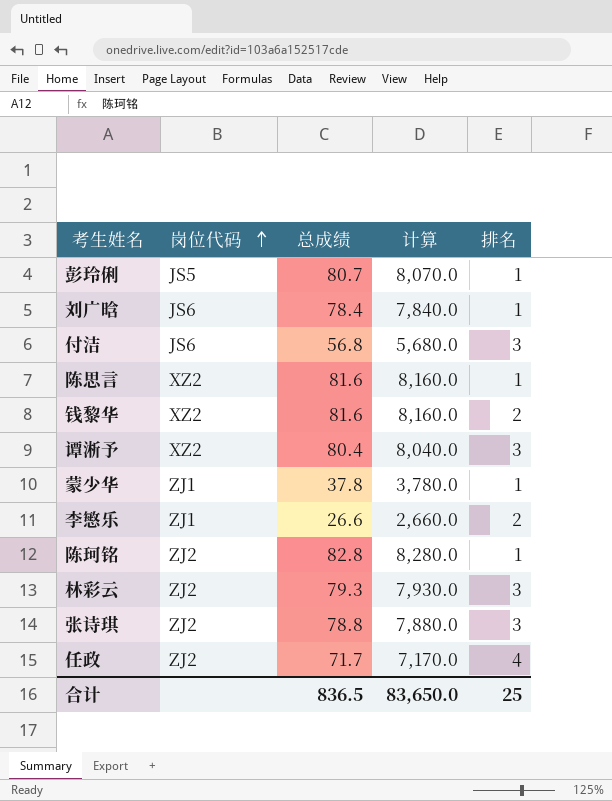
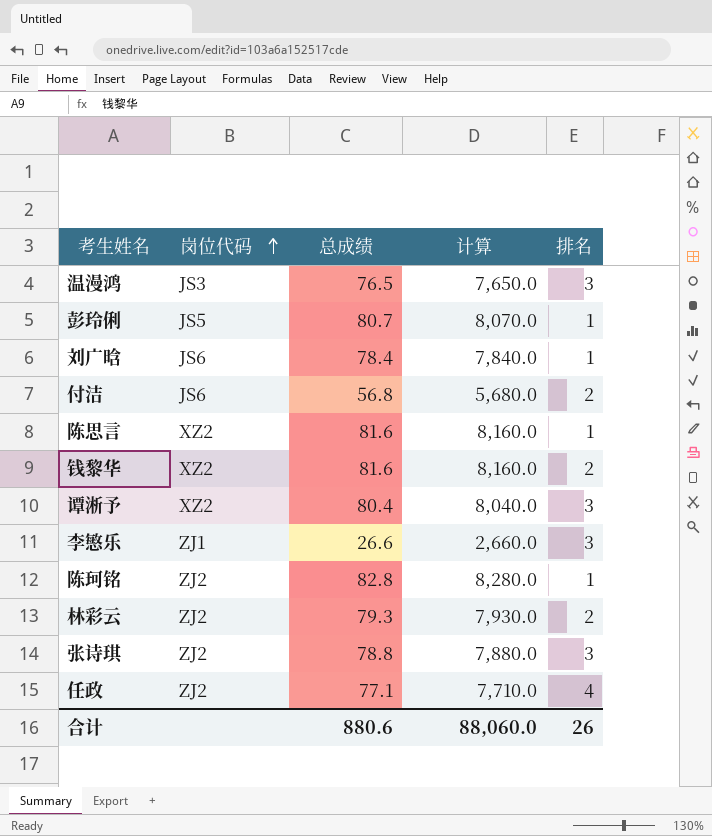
row 蒙少华: ZJ1 | 37.8 | 3,780.0 | 1 -> none
row 温漫鸿: none -> JS3 | 76.5 | 7,650.0 | 3
付洁 | 排名: 3 -> 2
李慜乐 | 排名: 2 -> 3
林彩云 | 排名: 3 -> 2
任政 | 总成绩: 71.7 -> 77.1
任政 | 计算: 7,170.0 -> 7,710.0
合计 | 总成绩: 836.5 -> 880.6
合计 | 计算: 83,650.0 -> 88,060.0
合计 | 排名: 25 -> 26

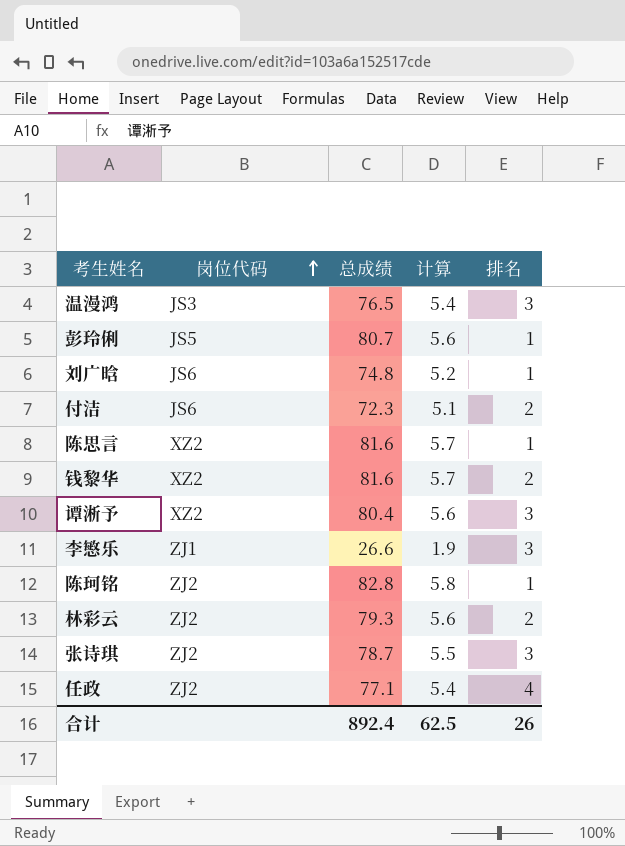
column 计算 | formula: [总成绩] * 100 -> [总成绩] * 0.07
刘广晗 | 总成绩: 78.4 -> 74.8
付洁 | 总成绩: 56.8 -> 72.3
张诗琪 | 总成绩: 78.8 -> 78.7
合计 | 总成绩: 880.6 -> 892.4
合计 | 计算: 88,060.0 -> 62.5

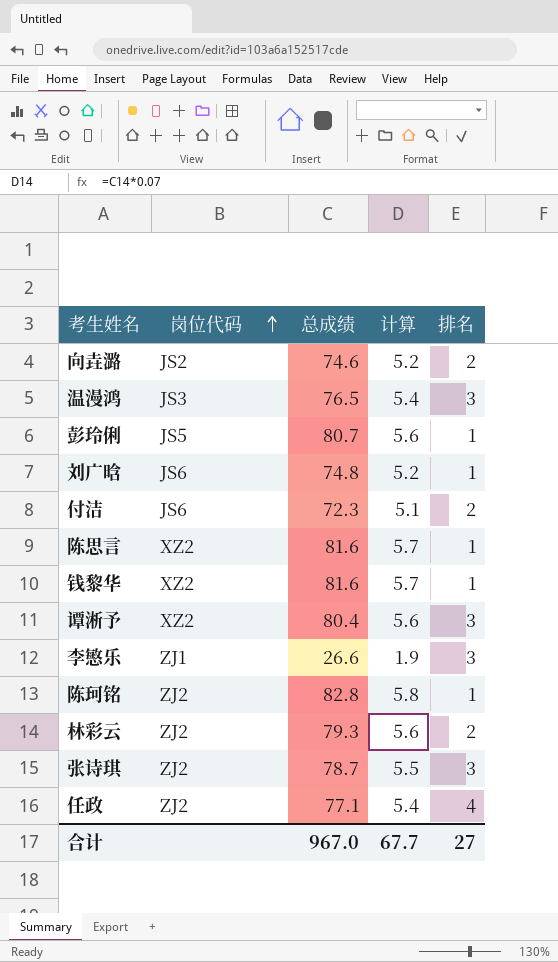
row 向垚潞: none -> JS2 | 74.6 | 5.2 | 2
钱黎华 | 排名: 2 -> 1
合计 | 总成绩: 892.4 -> 967.0
合计 | 计算: 62.5 -> 67.7
合计 | 排名: 26 -> 27

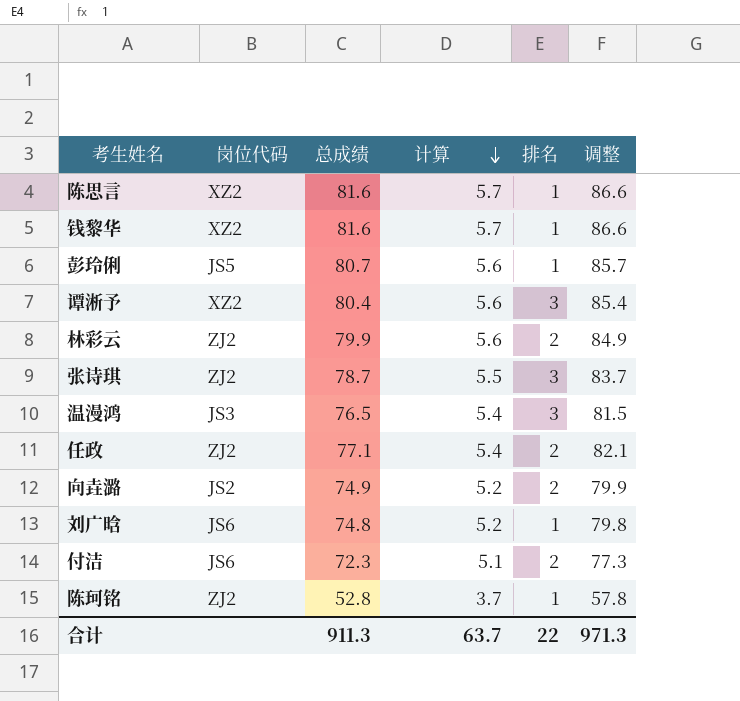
row order: 岗位代码 ascending -> 计算 descending
column 调整 | formula: none -> [总成绩] + 5
row 李慜乐: ZJ1 | 26.6 | 1.9 | 3 -> none
林彩云 | 总成绩: 79.3 -> 79.9
任政 | 排名: 4 -> 2
向垚潞 | 总成绩: 74.6 -> 74.9
陈珂铭 | 总成绩: 82.8 -> 52.8
陈珂铭 | 计算: 5.8 -> 3.7
合计 | 总成绩: 967.0 -> 911.3
合计 | 计算: 67.7 -> 63.7
合计 | 排名: 27 -> 22

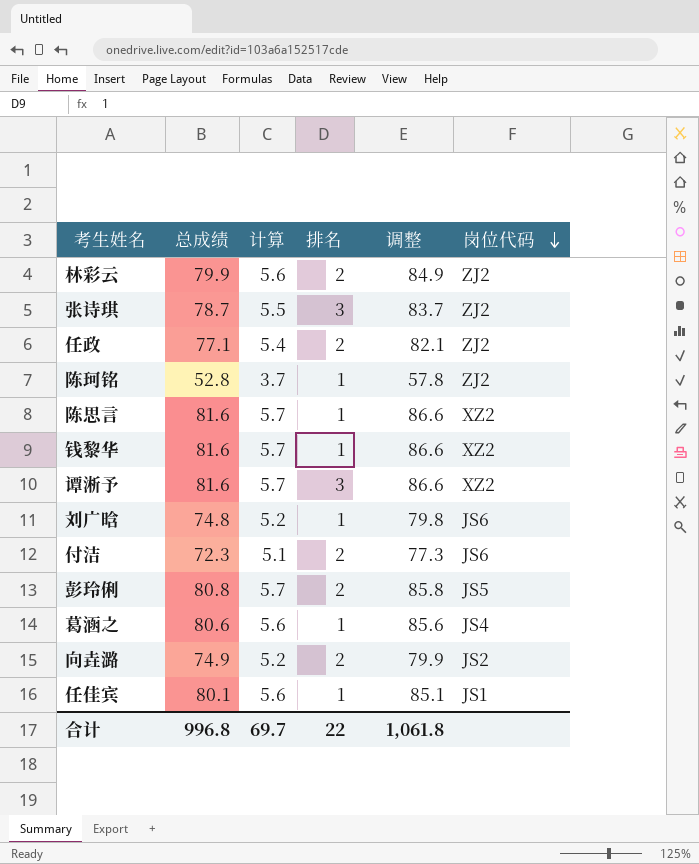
row order: 计算 descending -> 岗位代码 descending
column 岗位代码 | position: 2 -> 6
row 温漫鸿: JS3 | 76.5 | 5.4 | 3 | 81.5 -> none
谭淅予 | 总成绩: 80.4 -> 81.6
谭淅予 | 计算: 5.6 -> 5.7
谭淅予 | 调整: 85.4 -> 86.6
彭玲俐 | 总成绩: 80.7 -> 80.8
彭玲俐 | 计算: 5.6 -> 5.7
彭玲俐 | 排名: 1 -> 2
彭玲俐 | 调整: 85.7 -> 85.8
row 葛涵之: none -> 80.6 | 5.6 | 1 | 85.6 | JS4
row 任佳宾: none -> 80.1 | 5.6 | 1 | 85.1 | JS1
合计 | 总成绩: 911.3 -> 996.8
合计 | 计算: 63.7 -> 69.7
合计 | 调整: 971.3 -> 1,061.8

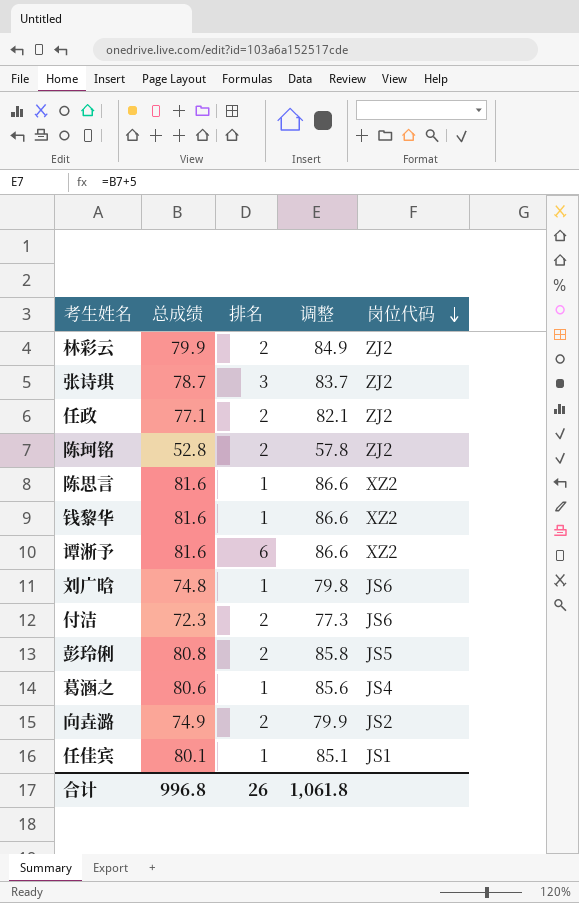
column 计算 | formula: [总成绩] * 0.07 -> none
陈珂铭 | 排名: 1 -> 2
谭淅予 | 排名: 3 -> 6
合计 | 排名: 22 -> 26

